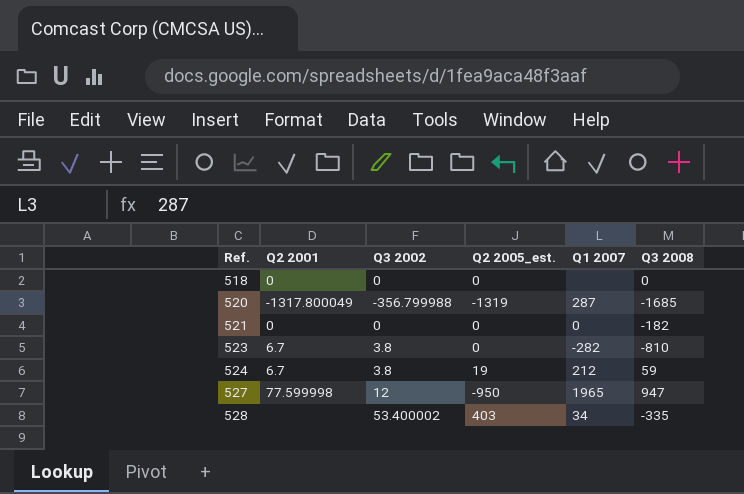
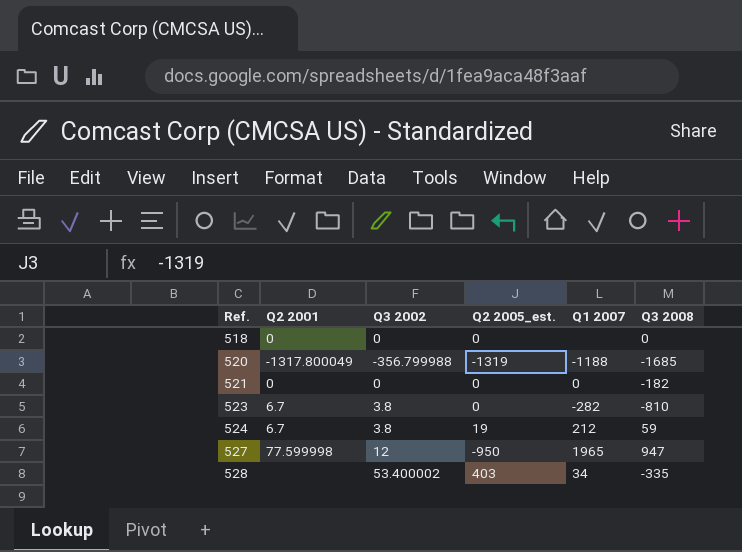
520 | Q1 2007: 287 -> -1188

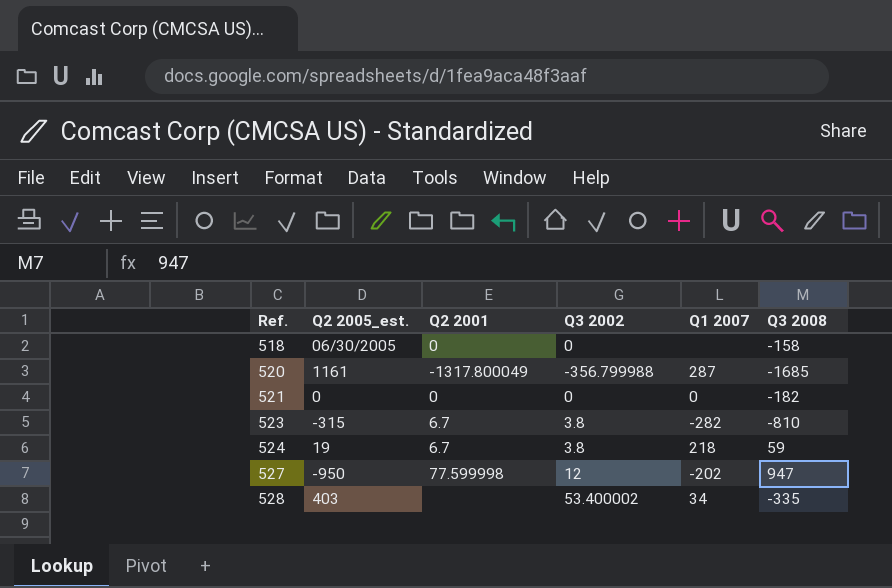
column Q2 2005_est. | position: 4 -> 2
518 | Q2 2005_est.: 0 -> 06/30/2005
518 | Q3 2008: 0 -> -158
520 | Q2 2005_est.: -1319 -> 1161
520 | Q1 2007: -1188 -> 287
523 | Q2 2005_est.: 0 -> -315
524 | Q1 2007: 212 -> 218
527 | Q1 2007: 1965 -> -202

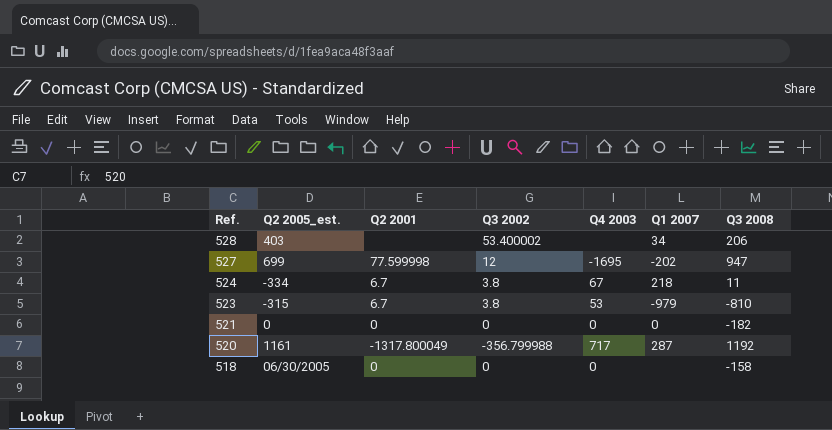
row order: Ref. ascending -> Ref. descending
column Q4 2003 | position: none -> 5
528 | Q3 2008: -335 -> 206
527 | Q2 2005_est.: -950 -> 699
524 | Q2 2005_est.: 19 -> -334
524 | Q3 2008: 59 -> 11
523 | Q1 2007: -282 -> -979
520 | Q3 2008: -1685 -> 1192

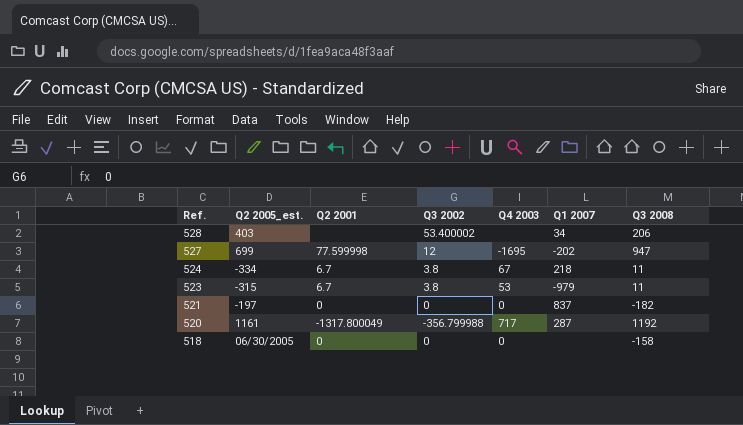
523 | Q3 2008: -810 -> 11
521 | Q2 2005_est.: 0 -> -197
521 | Q1 2007: 0 -> 837

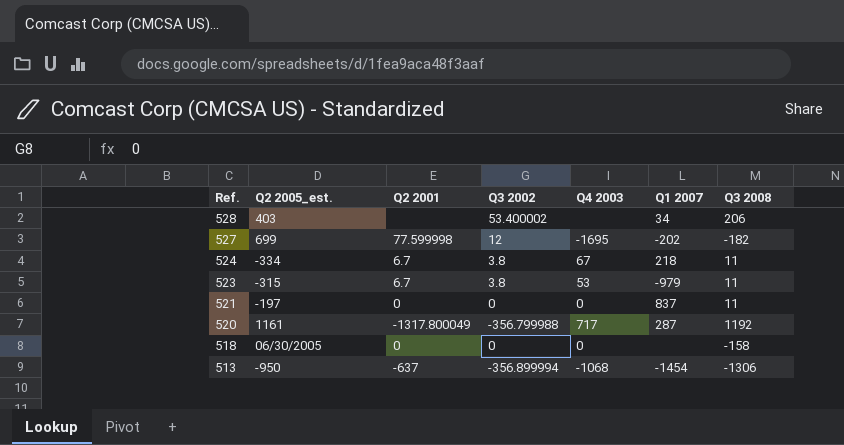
527 | Q3 2008: 947 -> -182
521 | Q3 2008: -182 -> 11
row 513: none -> -950 | -637 | -356.899994 | -1068 | -1454 | -1306

